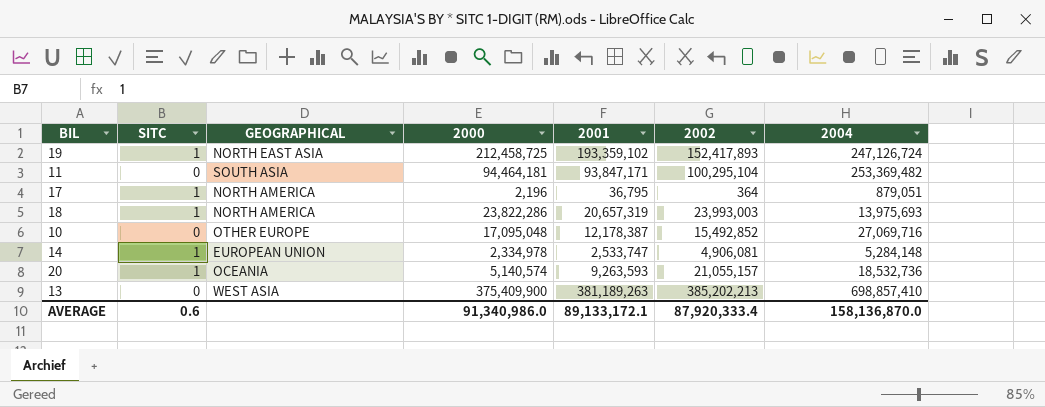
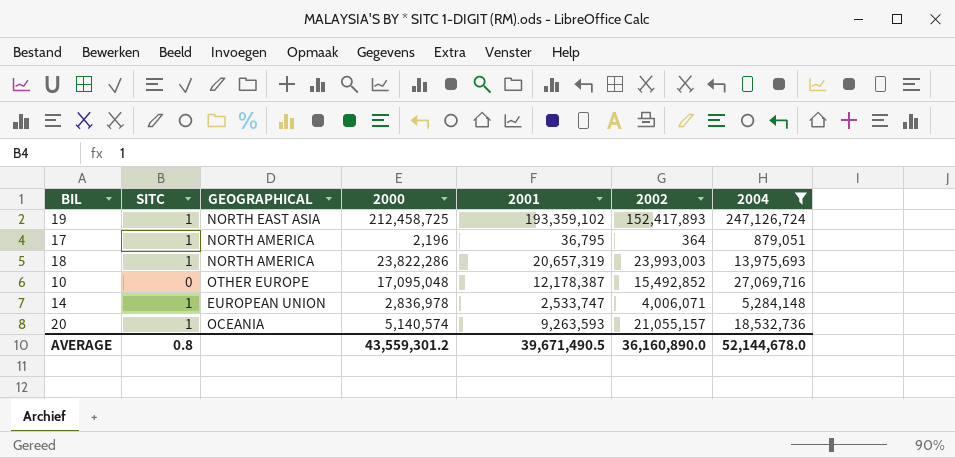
filter: none -> 2004 <= 247,126,724
14 | 2000: 2,334,978 -> 2,836,978
14 | 2002: 4,906,081 -> 4,006,071
AVERAGE | SITC: 0.6 -> 0.8
AVERAGE | 2000: 91,340,986.0 -> 43,559,301.2
AVERAGE | 2001: 89,133,172.1 -> 39,671,490.5
AVERAGE | 2002: 87,920,333.4 -> 36,160,890.0
AVERAGE | 2004: 158,136,870.0 -> 52,144,678.0

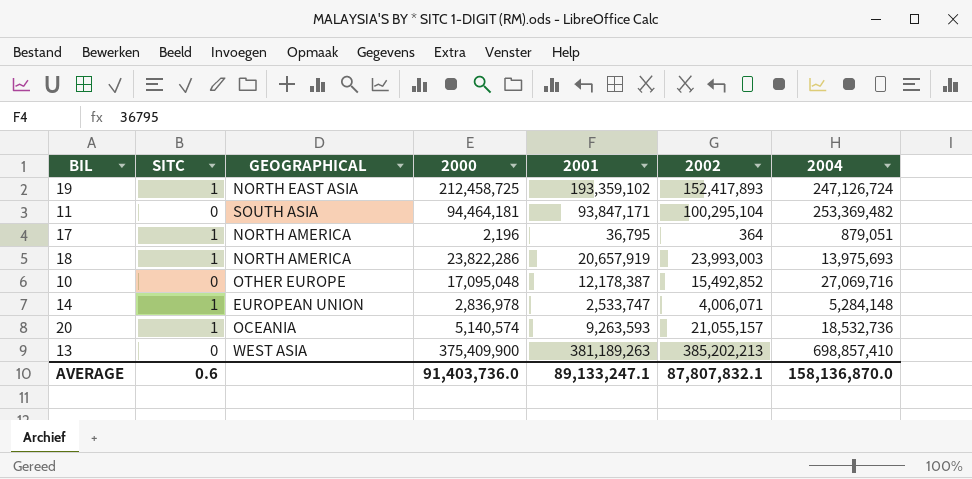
filter: 2004 <= 247,126,724 -> none
18 | 2001: 20,657,319 -> 20,657,919
AVERAGE | SITC: 0.8 -> 0.6
AVERAGE | 2000: 43,559,301.2 -> 91,403,736.0
AVERAGE | 2001: 39,671,490.5 -> 89,133,247.1
AVERAGE | 2002: 36,160,890.0 -> 87,807,832.1
AVERAGE | 2004: 52,144,678.0 -> 158,136,870.0

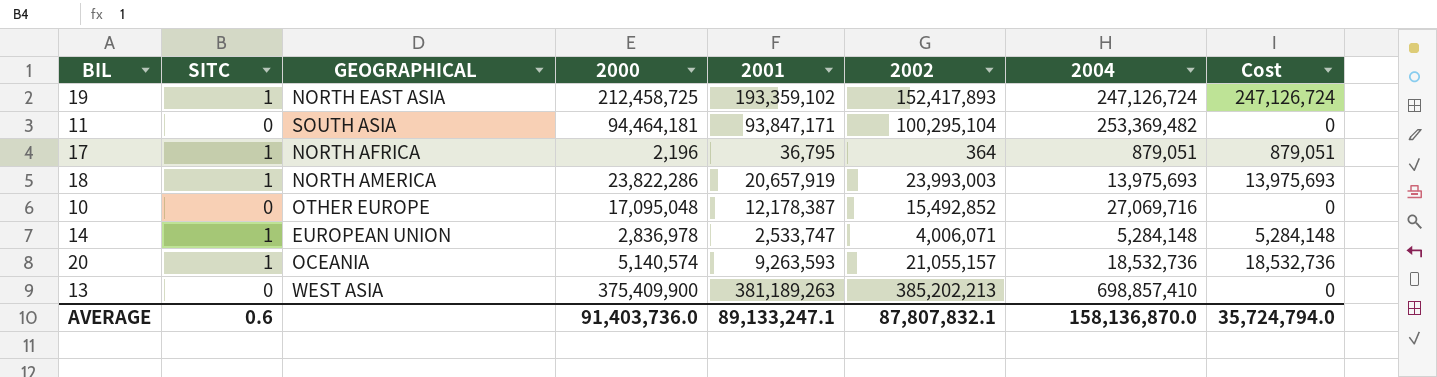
column Cost | formula: none -> [SITC] * [2004]
17 | GEOGRAPHICAL: NORTH AMERICA -> NORTH AFRICA

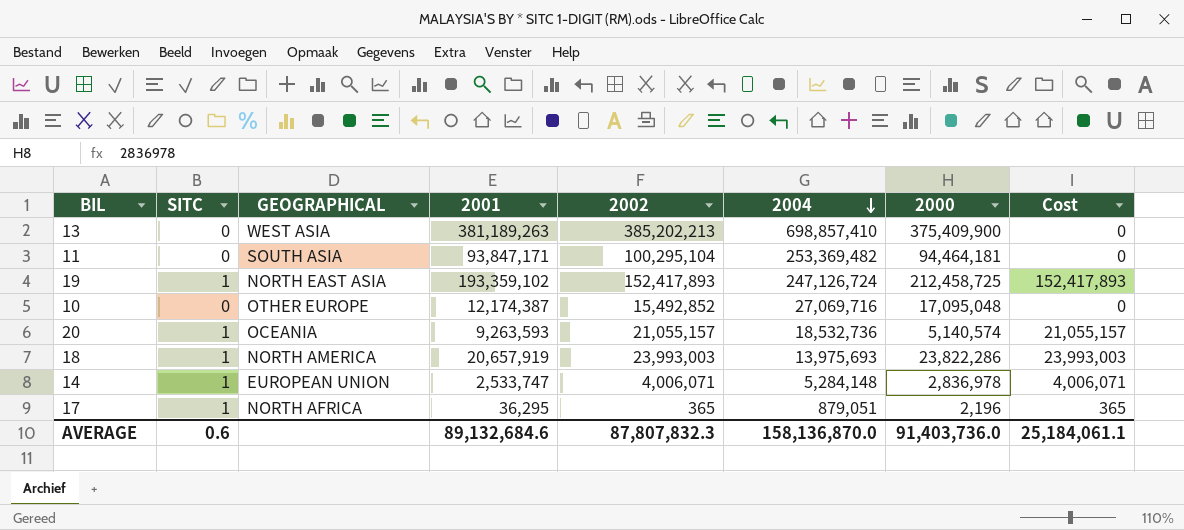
row order: none -> 2004 descending
column 2000 | position: 4 -> 7
column Cost | formula: [SITC] * [2004] -> [SITC] * [2002]
10 | 2001: 12,178,387 -> 12,174,387
17 | 2001: 36,795 -> 36,295
17 | 2002: 364 -> 365
AVERAGE | 2001: 89,133,247.1 -> 89,132,684.6
AVERAGE | 2002: 87,807,832.1 -> 87,807,832.3
AVERAGE | Cost: 35,724,794.0 -> 25,184,061.1

